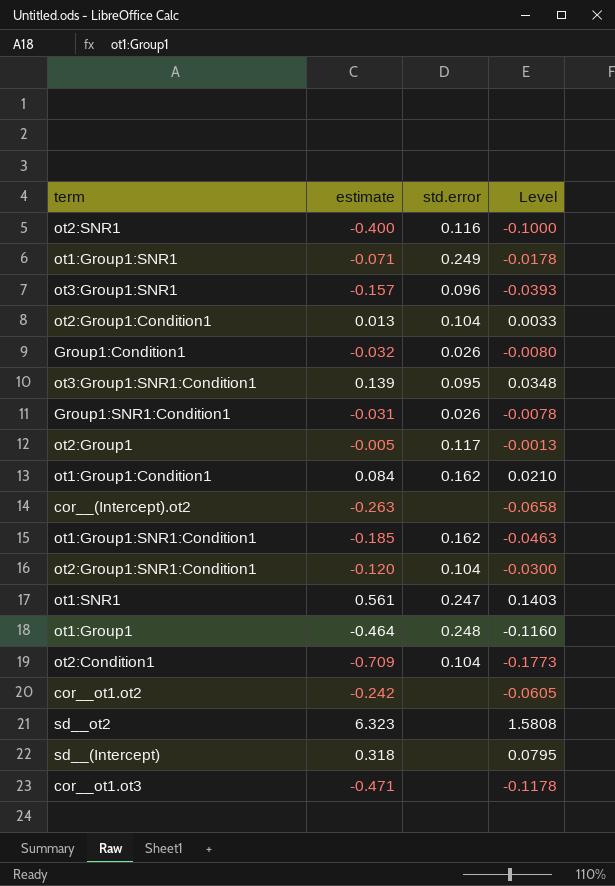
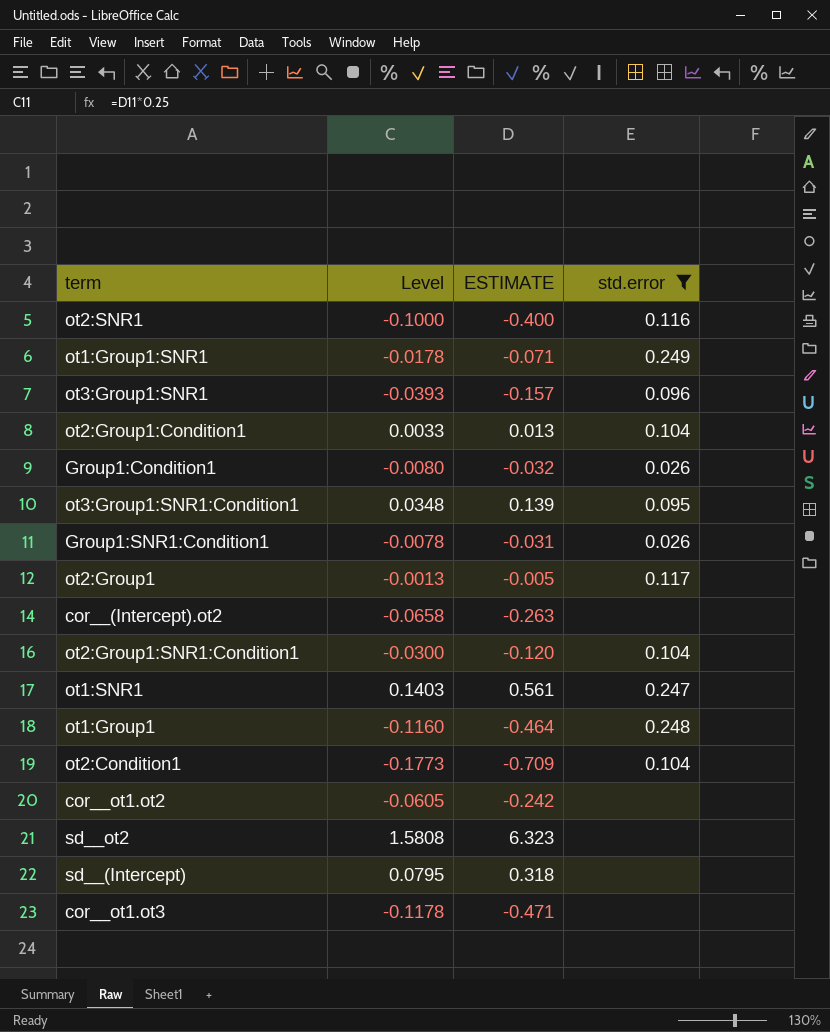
filter: none -> std.error != 0.162
column Level | position: 4 -> 2
column name: estimate -> ESTIMATE

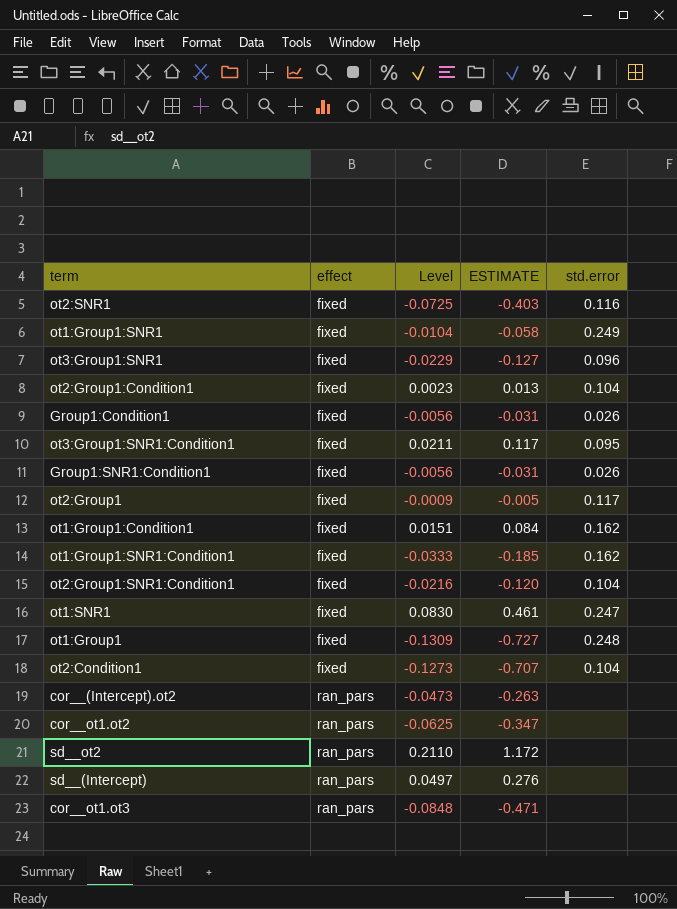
filter: std.error != 0.162 -> none
row order: none -> effect ascending
column effect | position: none -> 2
column Level | formula: [ESTIMATE] * 0.25 -> [ESTIMATE] * 0.18
ot2:SNR1 | ESTIMATE: -0.400 -> -0.403
ot1:Group1:SNR1 | ESTIMATE: -0.071 -> -0.058
ot3:Group1:SNR1 | ESTIMATE: -0.157 -> -0.127
Group1:Condition1 | ESTIMATE: -0.032 -> -0.031
ot3:Group1:SNR1:Condition1 | ESTIMATE: 0.139 -> 0.117
ot1:SNR1 | ESTIMATE: 0.561 -> 0.461
ot1:Group1 | ESTIMATE: -0.464 -> -0.727
ot2:Condition1 | ESTIMATE: -0.709 -> -0.707
cor__ot1.ot2 | ESTIMATE: -0.242 -> -0.347
sd__ot2 | ESTIMATE: 6.323 -> 1.172
sd__(Intercept) | ESTIMATE: 0.318 -> 0.276

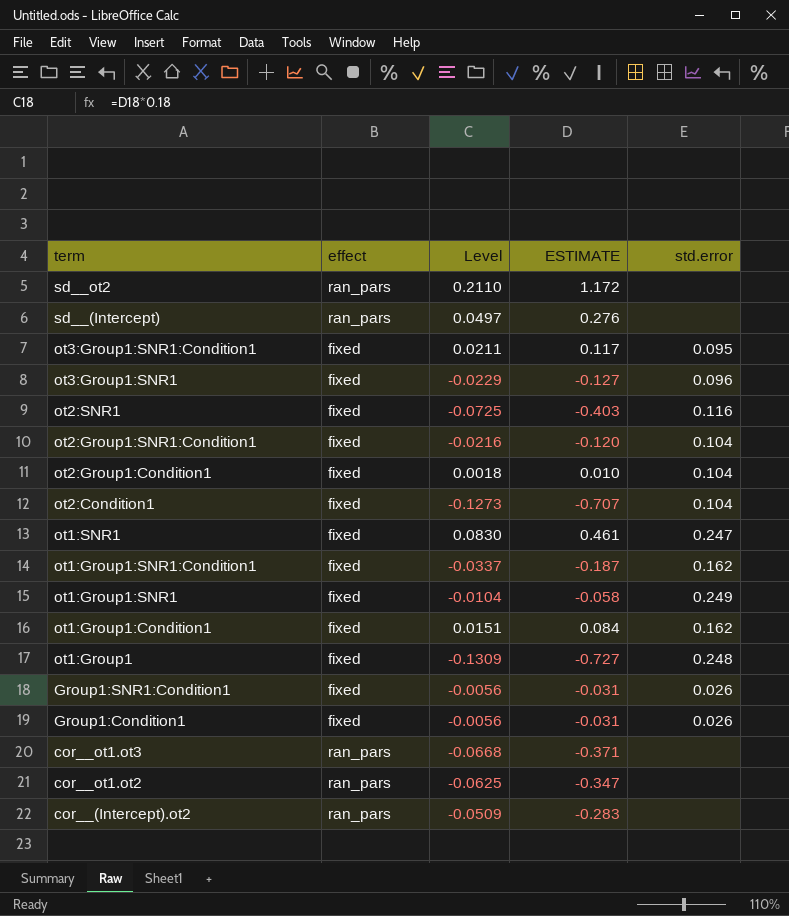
row order: effect ascending -> term descending
row ot2:Group1: fixed | -0.0009 | -0.005 | 0.117 -> none
ot2:Group1:Condition1 | Level: 0.0023 -> 0.0018
ot2:Group1:Condition1 | ESTIMATE: 0.013 -> 0.010
ot1:Group1:SNR1:Condition1 | Level: -0.0333 -> -0.0337
ot1:Group1:SNR1:Condition1 | ESTIMATE: -0.185 -> -0.187
cor__ot1.ot3 | Level: -0.0848 -> -0.0668
cor__ot1.ot3 | ESTIMATE: -0.471 -> -0.371
cor__(Intercept).ot2 | Level: -0.0473 -> -0.0509
cor__(Intercept).ot2 | ESTIMATE: -0.263 -> -0.283

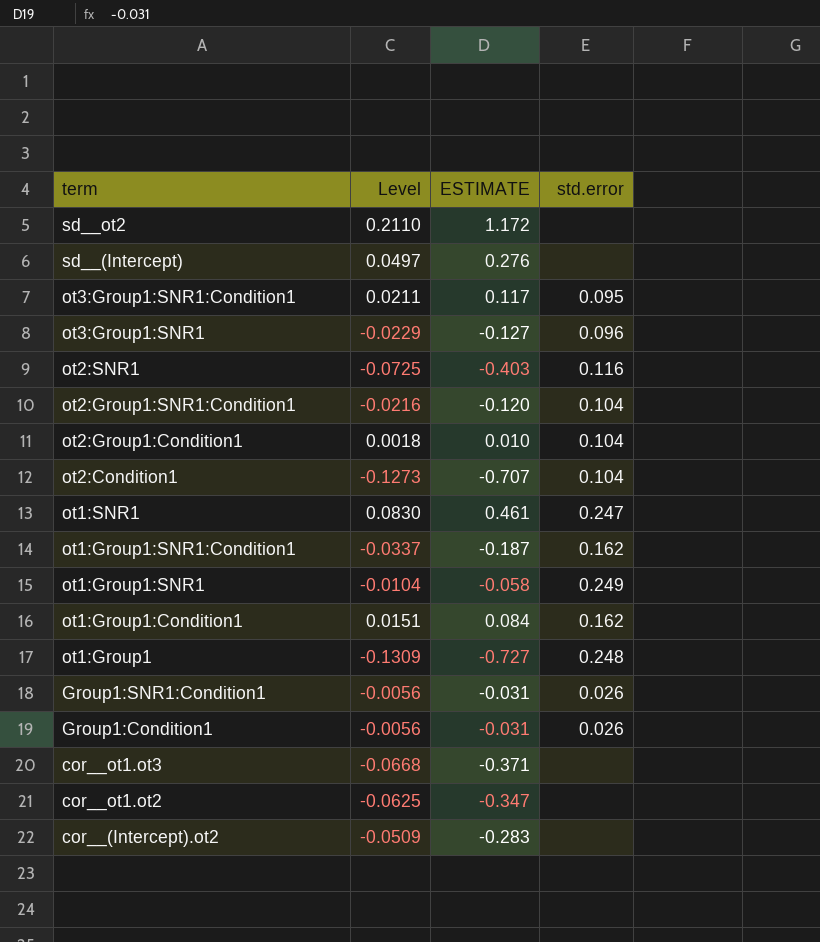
column effect | position: 2 -> none

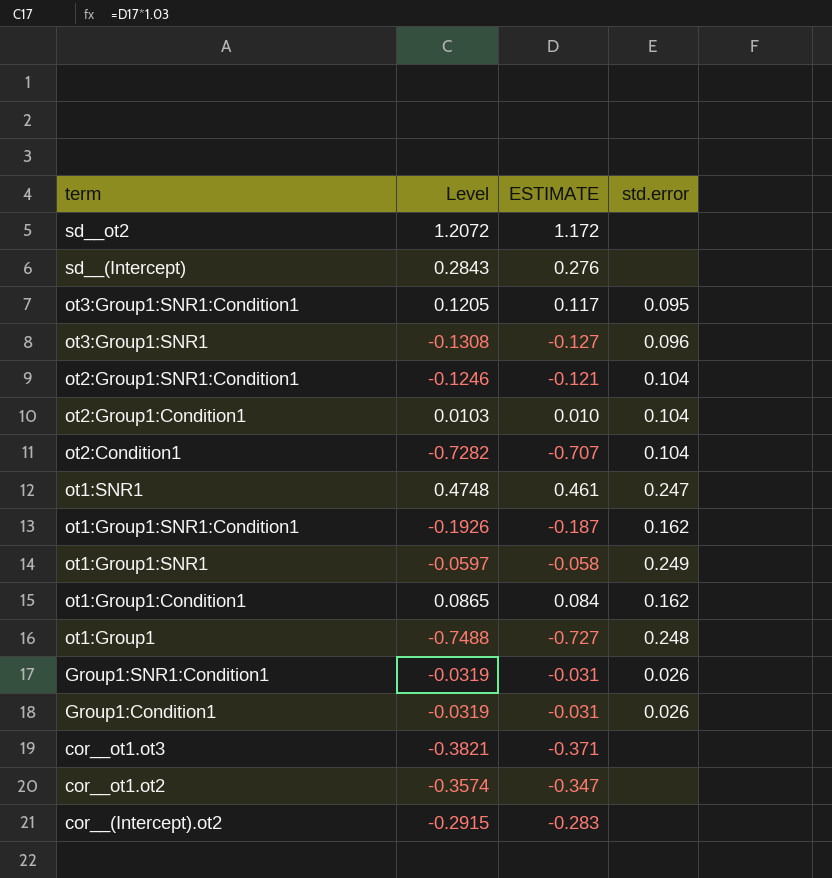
column Level | formula: [ESTIMATE] * 0.18 -> [ESTIMATE] * 1.03
row ot2:SNR1: -0.0725 | -0.403 | 0.116 -> none
ot2:Group1:SNR1:Condition1 | ESTIMATE: -0.120 -> -0.121

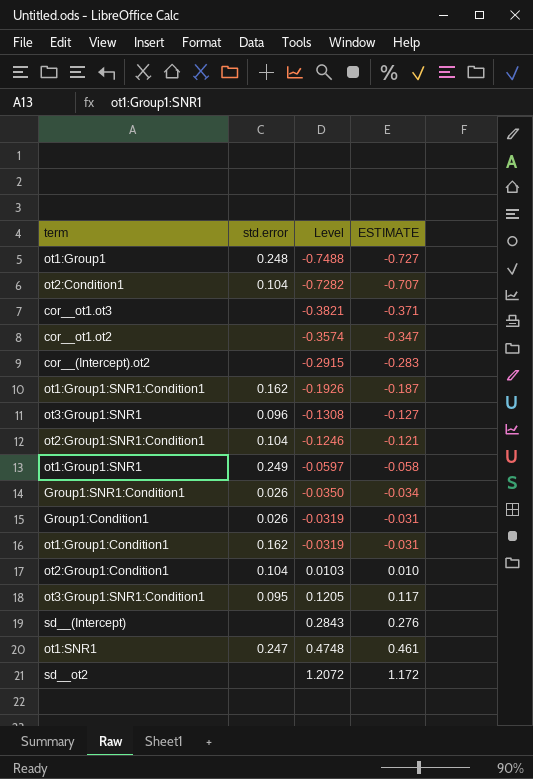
row order: term descending -> Level ascending
column std.error | position: 4 -> 2
Group1:SNR1:Condition1 | Level: -0.0319 -> -0.0350
Group1:SNR1:Condition1 | ESTIMATE: -0.031 -> -0.034
ot1:Group1:Condition1 | Level: 0.0865 -> -0.0319
ot1:Group1:Condition1 | ESTIMATE: 0.084 -> -0.031

